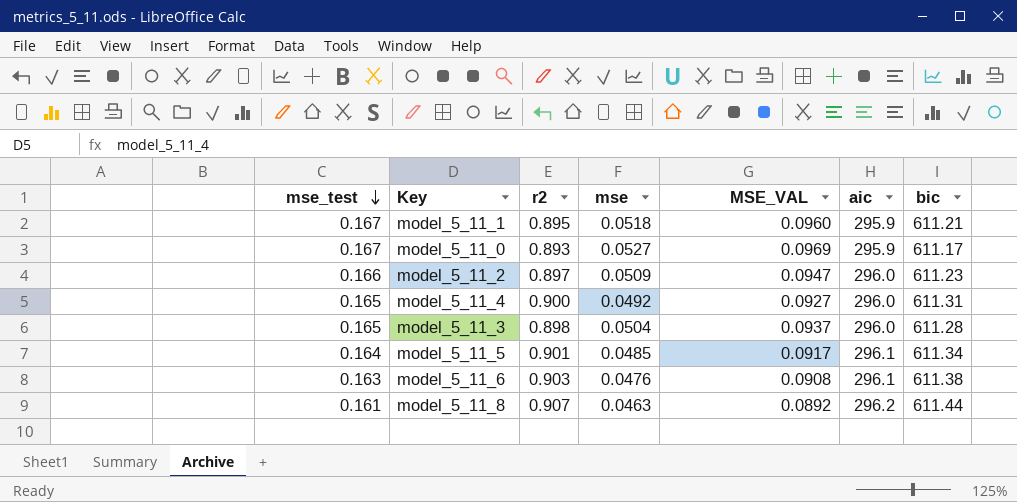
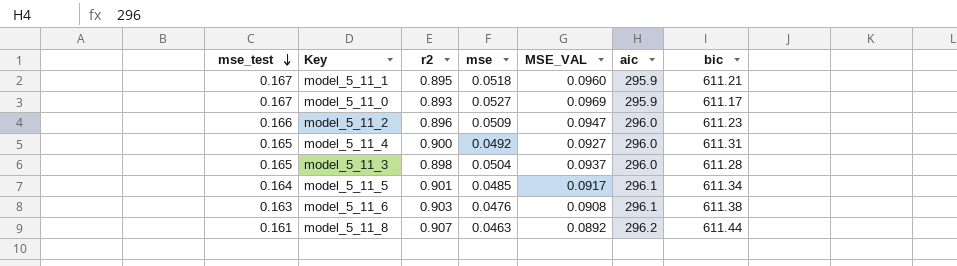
model_5_11_2 | r2: 0.897 -> 0.896

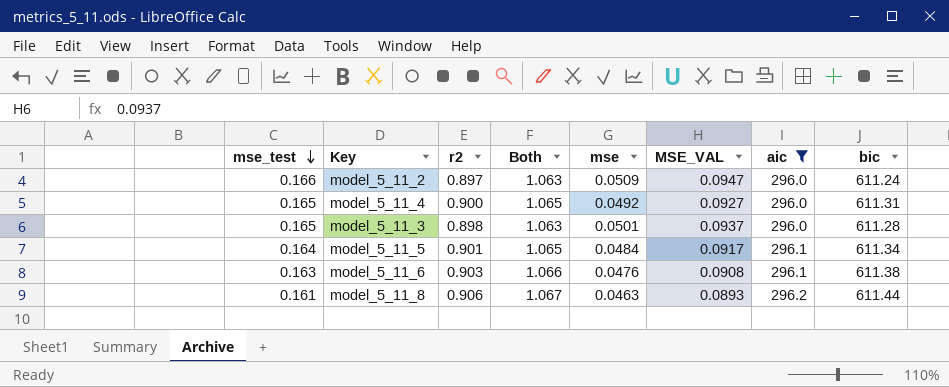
filter: none -> aic != 295.9
column Both | formula: none -> [mse_test] + [r2]
model_5_11_2 | r2: 0.896 -> 0.897
model_5_11_2 | bic: 611.23 -> 611.24
model_5_11_3 | mse: 0.0504 -> 0.0501
model_5_11_5 | mse: 0.0485 -> 0.0484
model_5_11_8 | r2: 0.907 -> 0.906
model_5_11_8 | MSE_VAL: 0.0892 -> 0.0893

